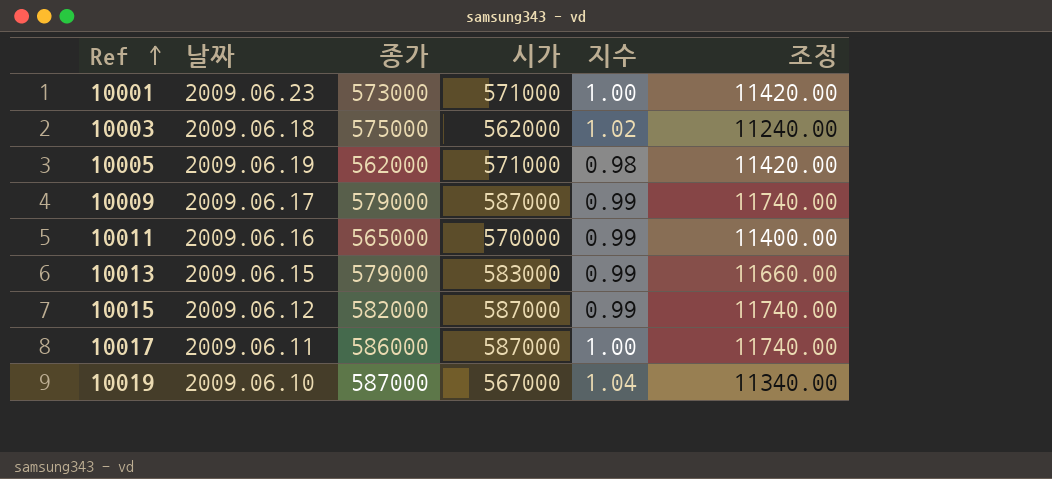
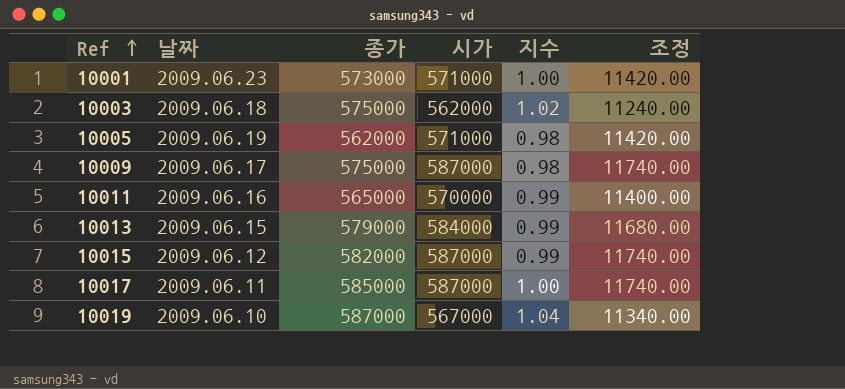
10009 | 종가: 579000 -> 575000
10009 | 지수: 0.99 -> 0.98
10013 | 시가: 583000 -> 584000
10013 | 조정: 11660.00 -> 11680.00
10017 | 종가: 586000 -> 585000

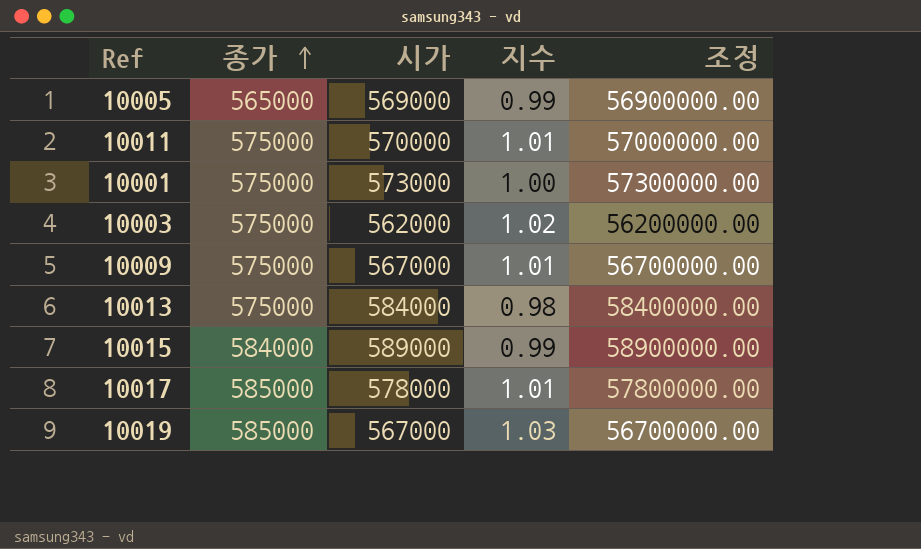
row order: Ref ascending -> 종가 ascending
column 날짜 | position: 2 -> none
column 조정 | formula: [시가] * 0.02 -> [시가] * 100
10005 | 종가: 562000 -> 565000
10005 | 시가: 571000 -> 569000
10005 | 지수: 0.98 -> 0.99
10011 | 종가: 565000 -> 575000
10011 | 지수: 0.99 -> 1.01
10001 | 종가: 573000 -> 575000
10001 | 시가: 571000 -> 573000
10009 | 시가: 587000 -> 567000
10009 | 지수: 0.98 -> 1.01
10013 | 종가: 579000 -> 575000
10013 | 지수: 0.99 -> 0.98
10015 | 종가: 582000 -> 584000
10015 | 시가: 587000 -> 589000
10017 | 시가: 587000 -> 578000
10017 | 지수: 1.00 -> 1.01
10019 | 종가: 587000 -> 585000
10019 | 지수: 1.04 -> 1.03

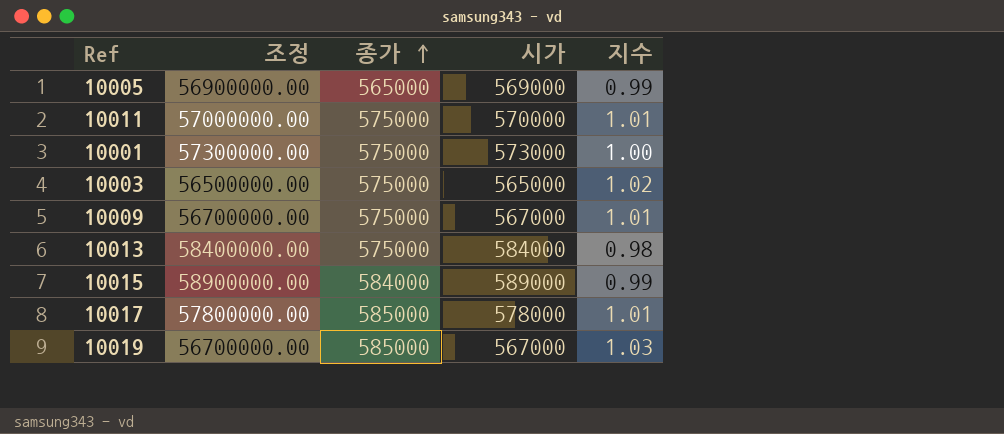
column 조정 | position: 5 -> 2
10003 | 조정: 56200000.00 -> 56500000.00
10003 | 시가: 562000 -> 565000

